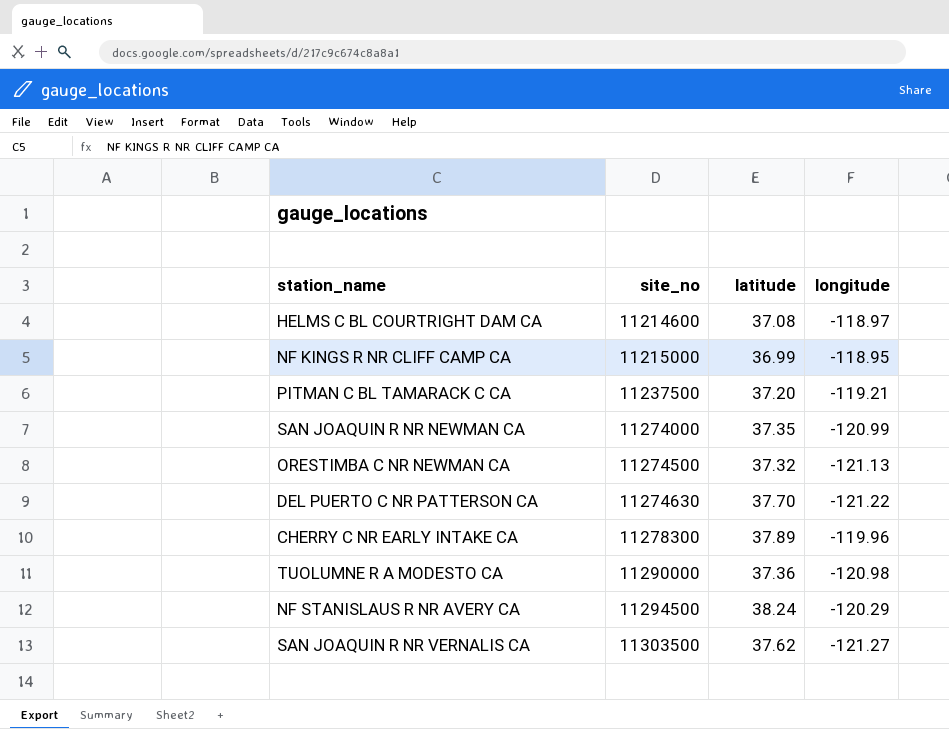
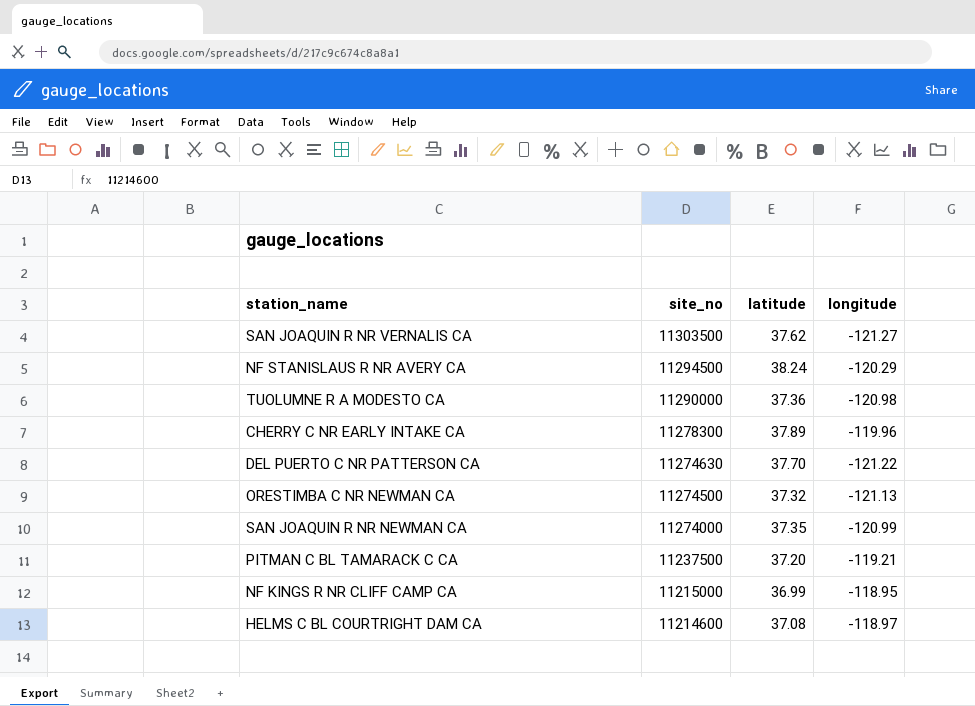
row order: site_no ascending -> site_no descending

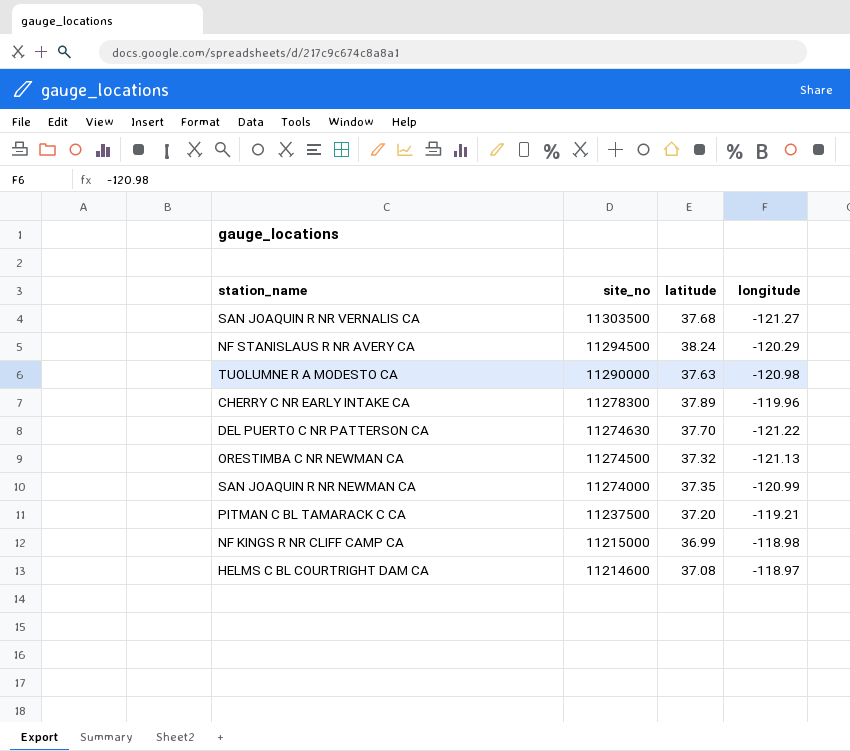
SAN JOAQUIN R NR VERNALIS CA | latitude: 37.62 -> 37.68
TUOLUMNE R A MODESTO CA | latitude: 37.36 -> 37.63
NF KINGS R NR CLIFF CAMP CA | longitude: -118.95 -> -118.98

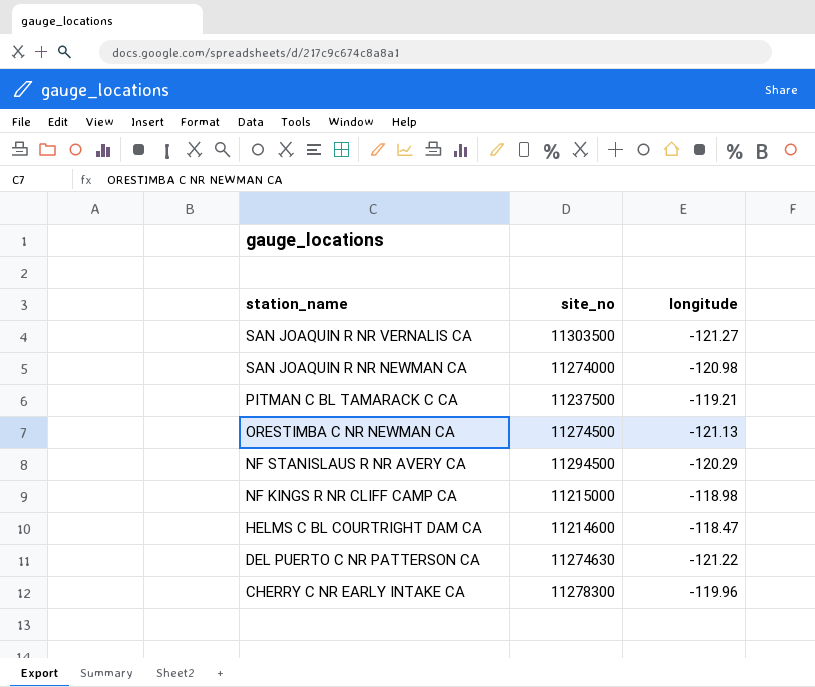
row order: site_no descending -> station_name descending
column latitude | position: 3 -> none
row TUOLUMNE R A MODESTO CA: 11290000 | 37.63 | -120.98 -> none
SAN JOAQUIN R NR NEWMAN CA | longitude: -120.99 -> -120.98
HELMS C BL COURTRIGHT DAM CA | longitude: -118.97 -> -118.47

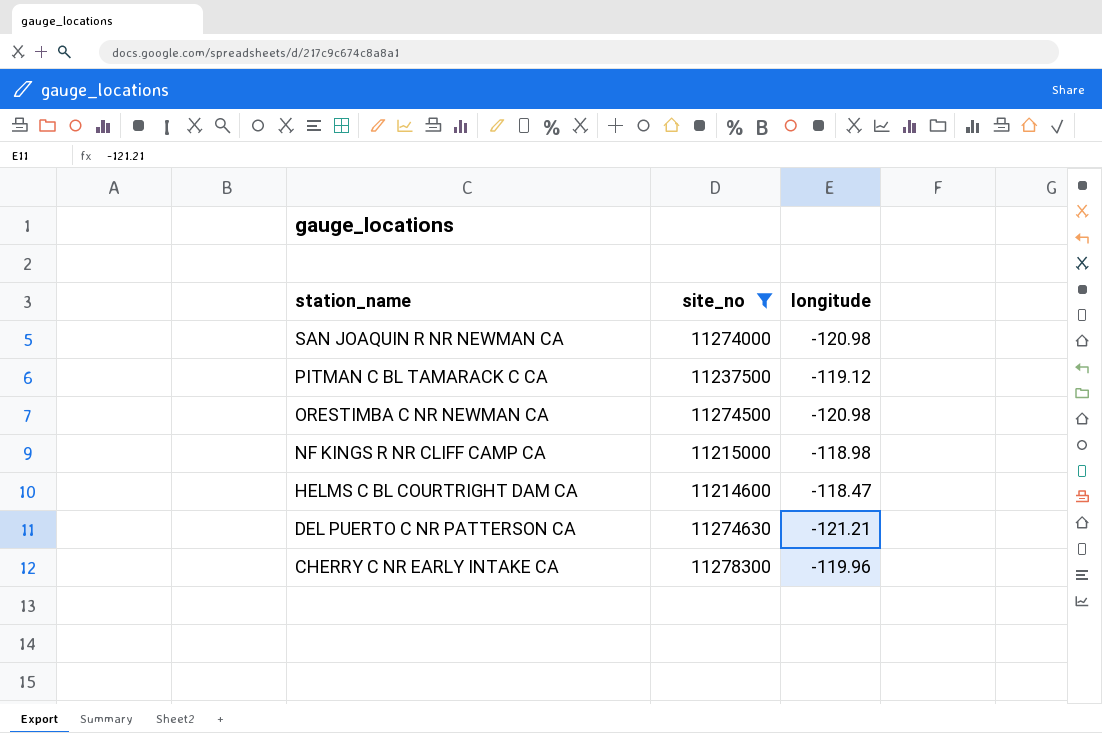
filter: none -> site_no <= 11278300
PITMAN C BL TAMARACK C CA | longitude: -119.21 -> -119.12
ORESTIMBA C NR NEWMAN CA | longitude: -121.13 -> -120.98
DEL PUERTO C NR PATTERSON CA | longitude: -121.22 -> -121.21

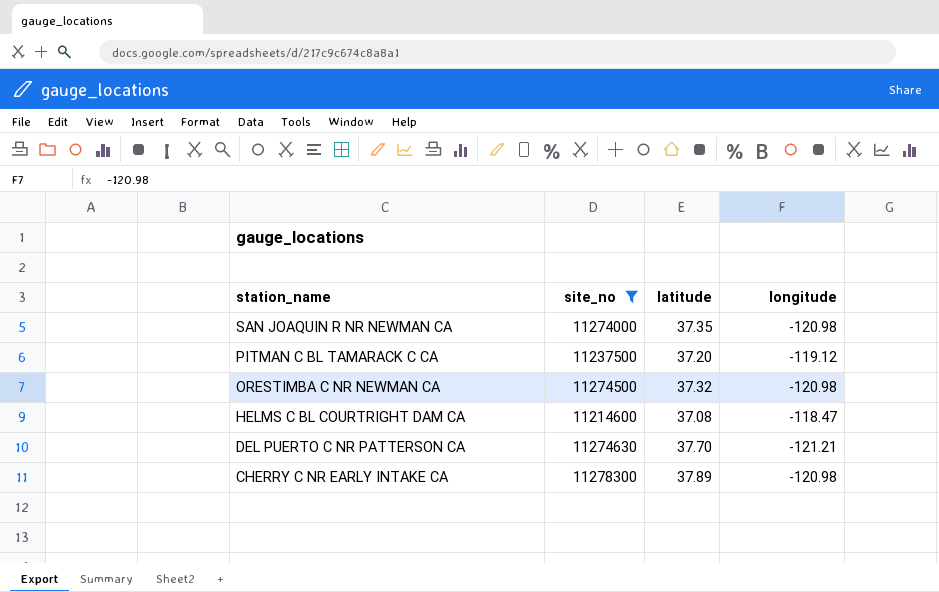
column latitude | position: none -> 3
row NF KINGS R NR CLIFF CAMP CA: 11215000 | -118.98 -> none
CHERRY C NR EARLY INTAKE CA | longitude: -119.96 -> -120.98

